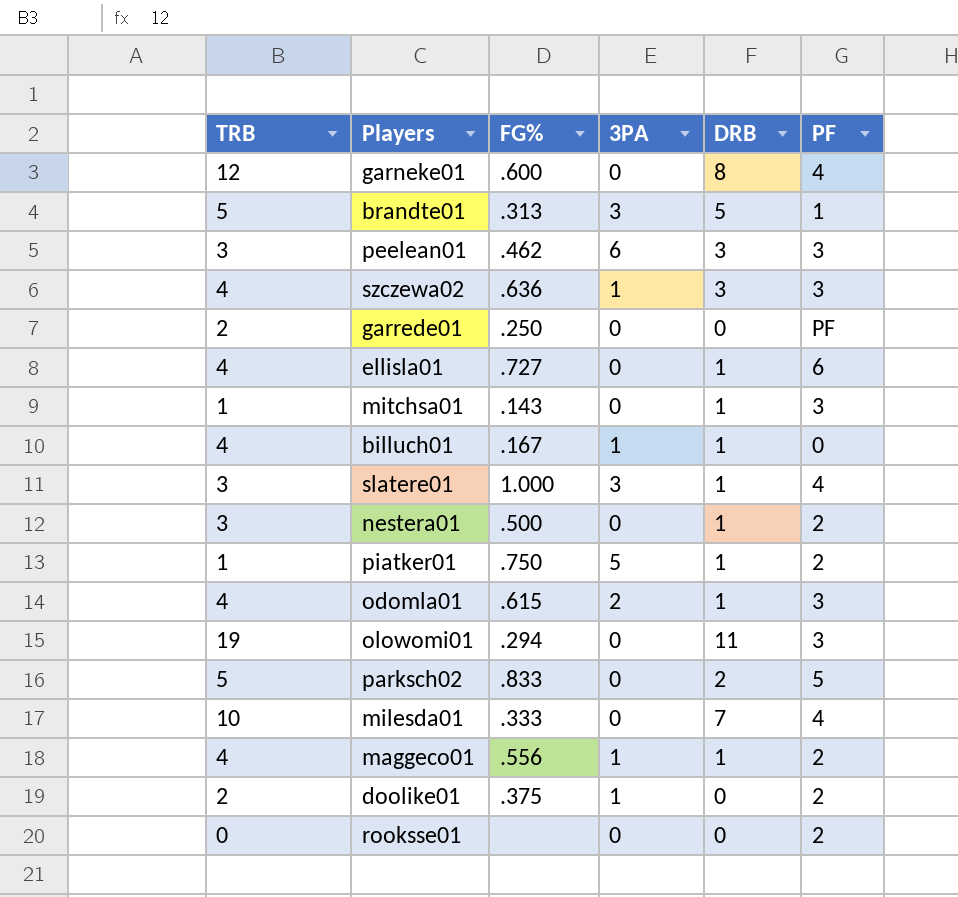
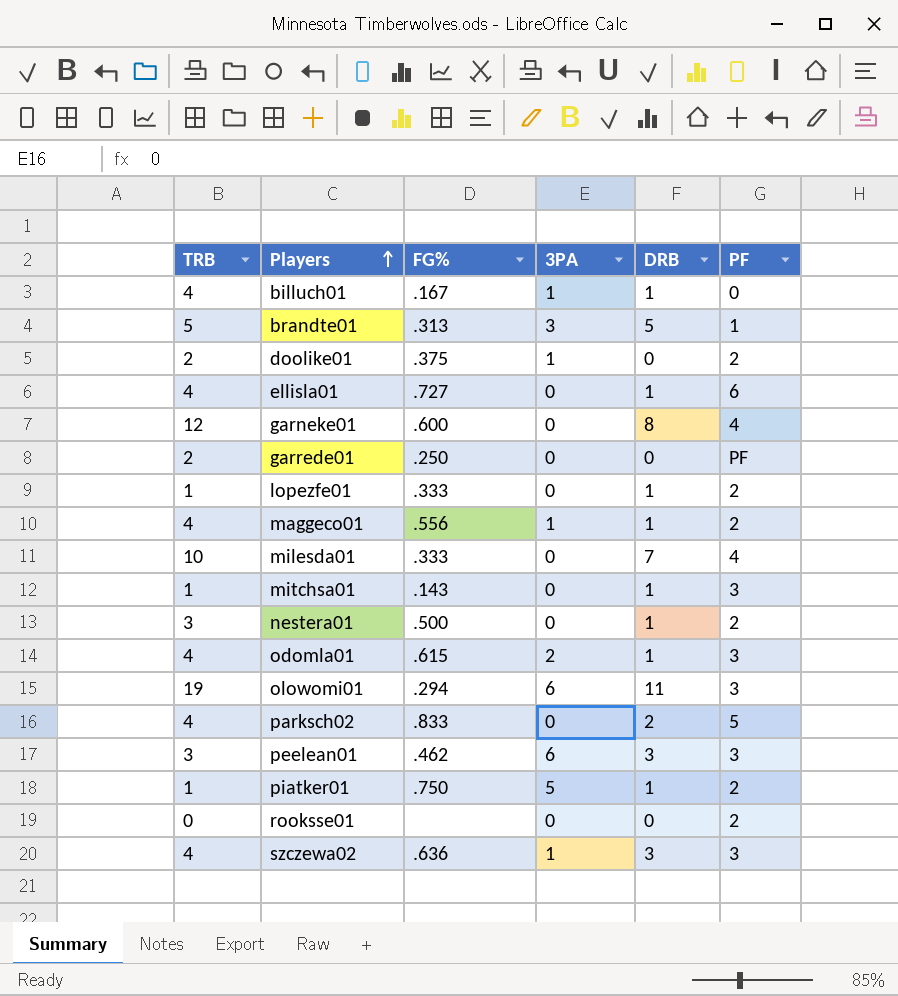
row order: none -> Players ascending
row slatere01: 3 | 1.000 | 3 | 1 | 4 -> none
row lopezfe01: none -> 1 | .333 | 0 | 1 | 2
olowomi01 | 3PA: 0 -> 6
parksch02 | TRB: 5 -> 4

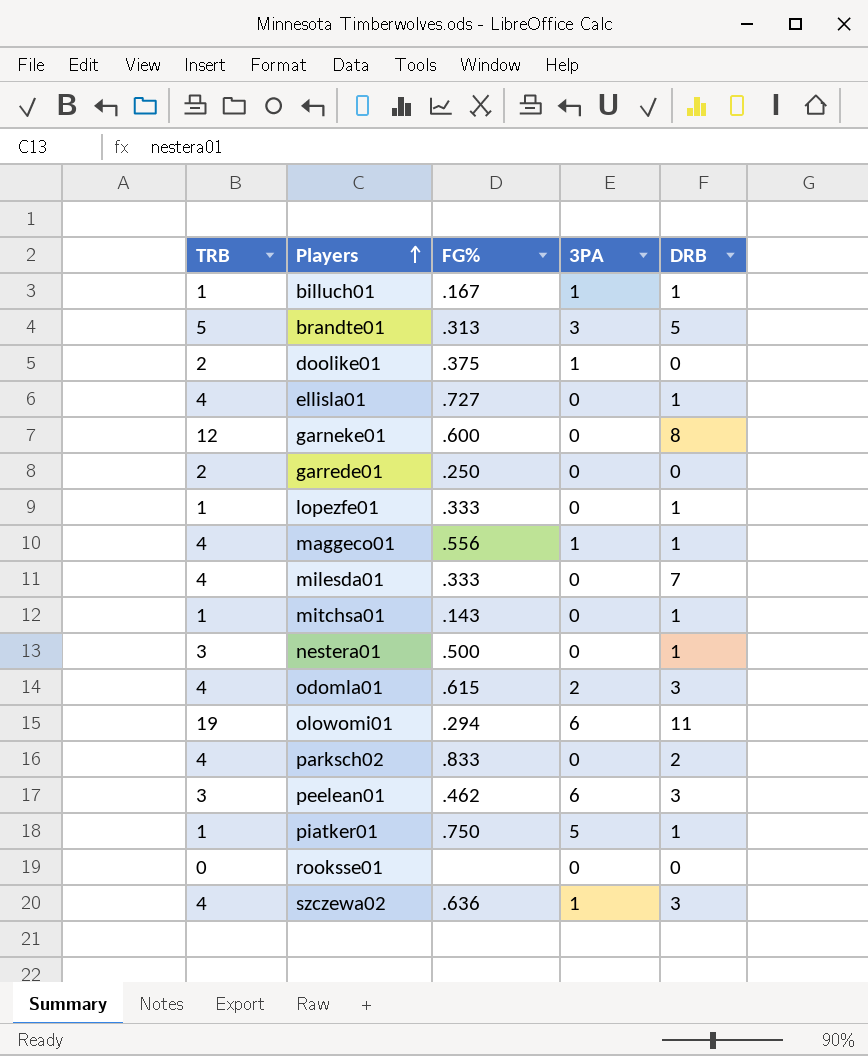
column PF | position: 6 -> none
billuch01 | TRB: 4 -> 1
milesda01 | TRB: 10 -> 4
odomla01 | DRB: 1 -> 3

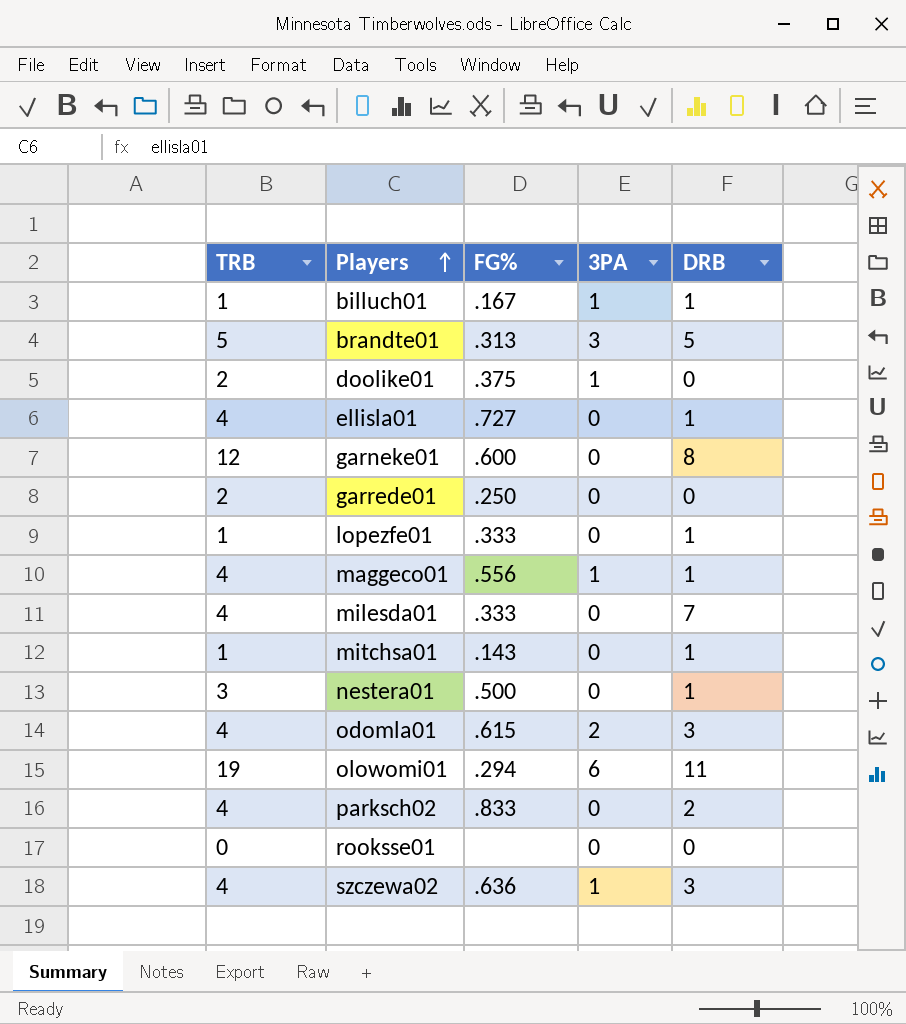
row peelean01: 3 | .462 | 6 | 3 -> none
row piatker01: 1 | .750 | 5 | 1 -> none

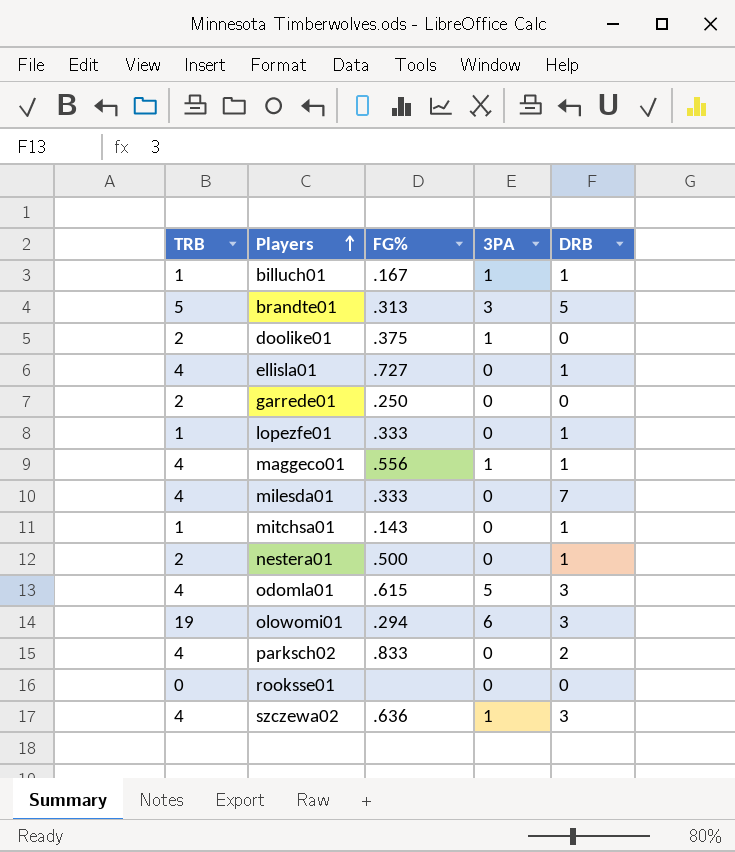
row garneke01: 12 | .600 | 0 | 8 -> none
nestera01 | TRB: 3 -> 2
odomla01 | 3PA: 2 -> 5
olowomi01 | DRB: 11 -> 3

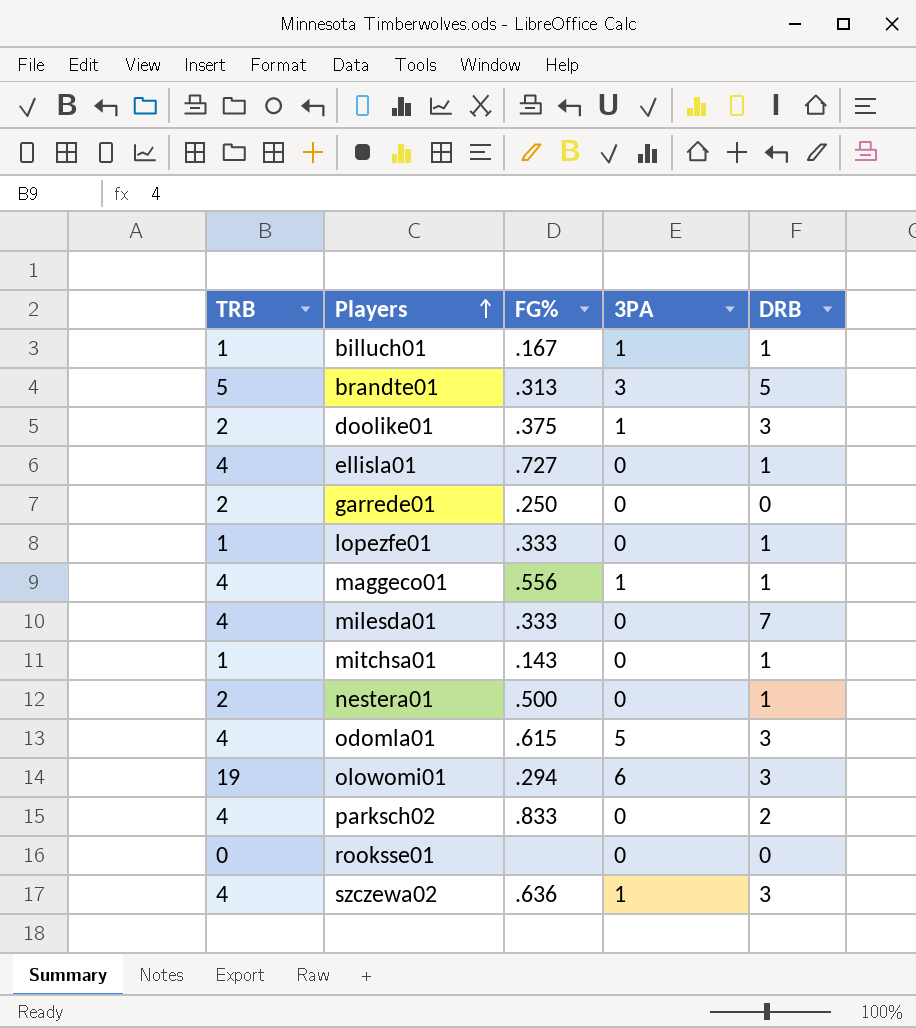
doolike01 | DRB: 0 -> 3

